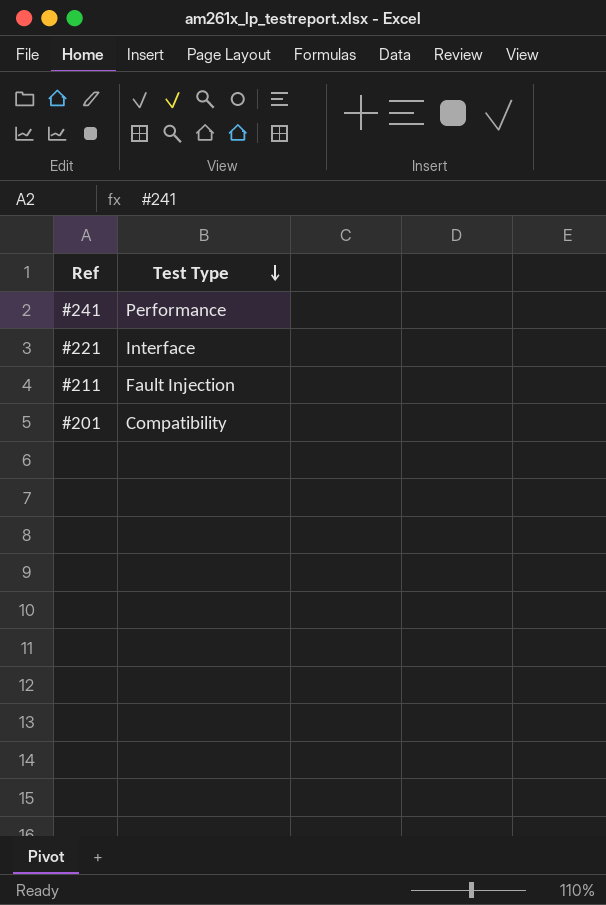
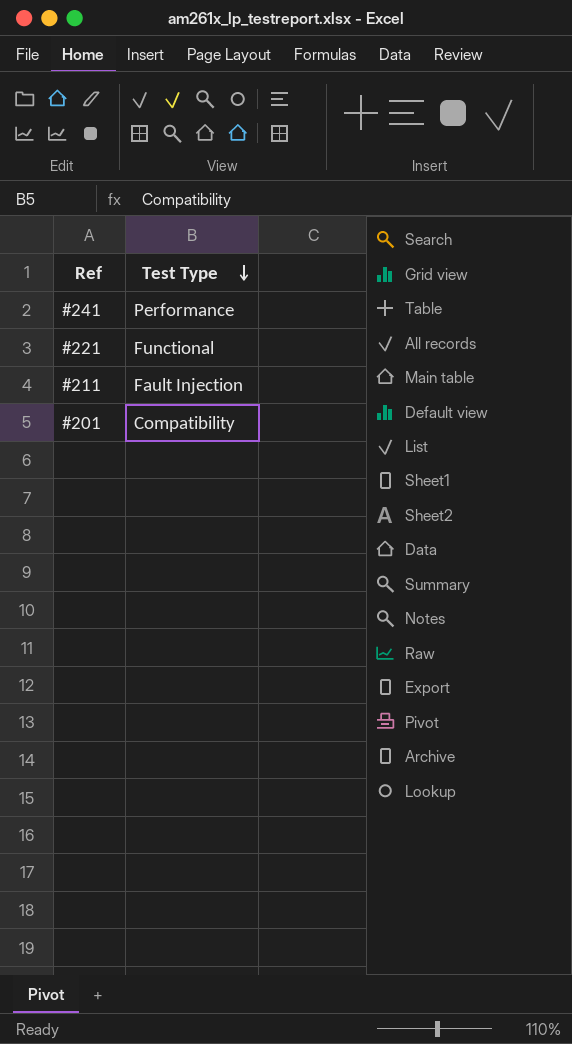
#221 | Test Type: Interface -> Functional

